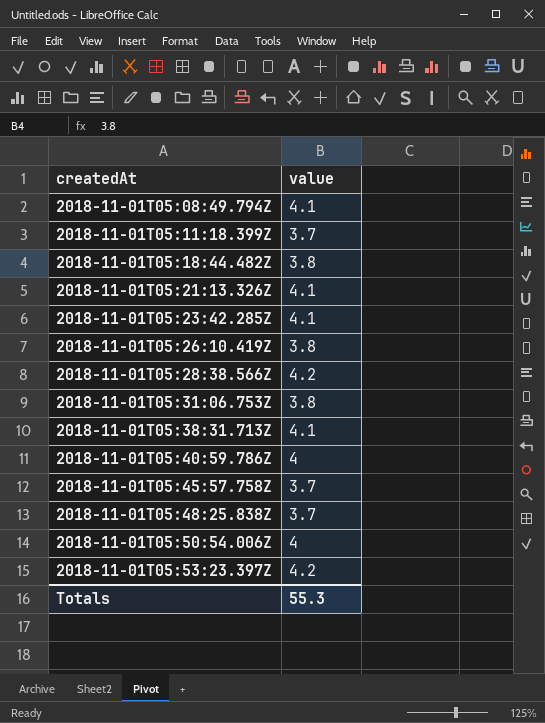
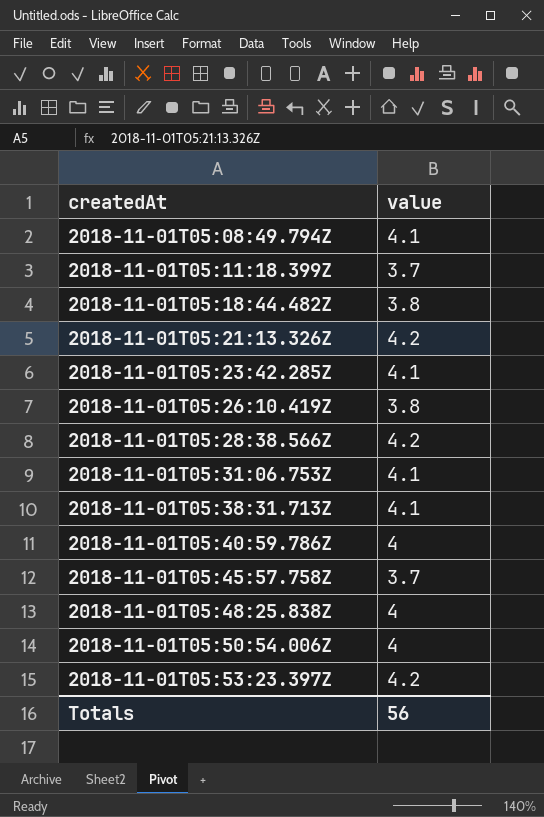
2018-11-01T05:21:13.326Z | value: 4.1 -> 4.2
2018-11-01T05:31:06.753Z | value: 3.8 -> 4.1
2018-11-01T05:48:25.838Z | value: 3.7 -> 4
Totals | value: 55.3 -> 56

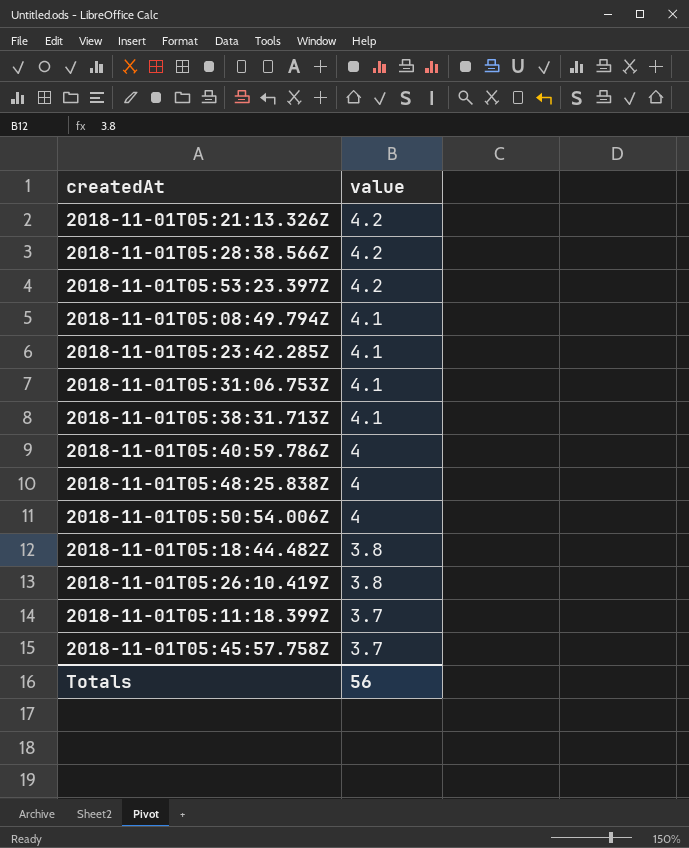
row order: createdAt ascending -> value descending

